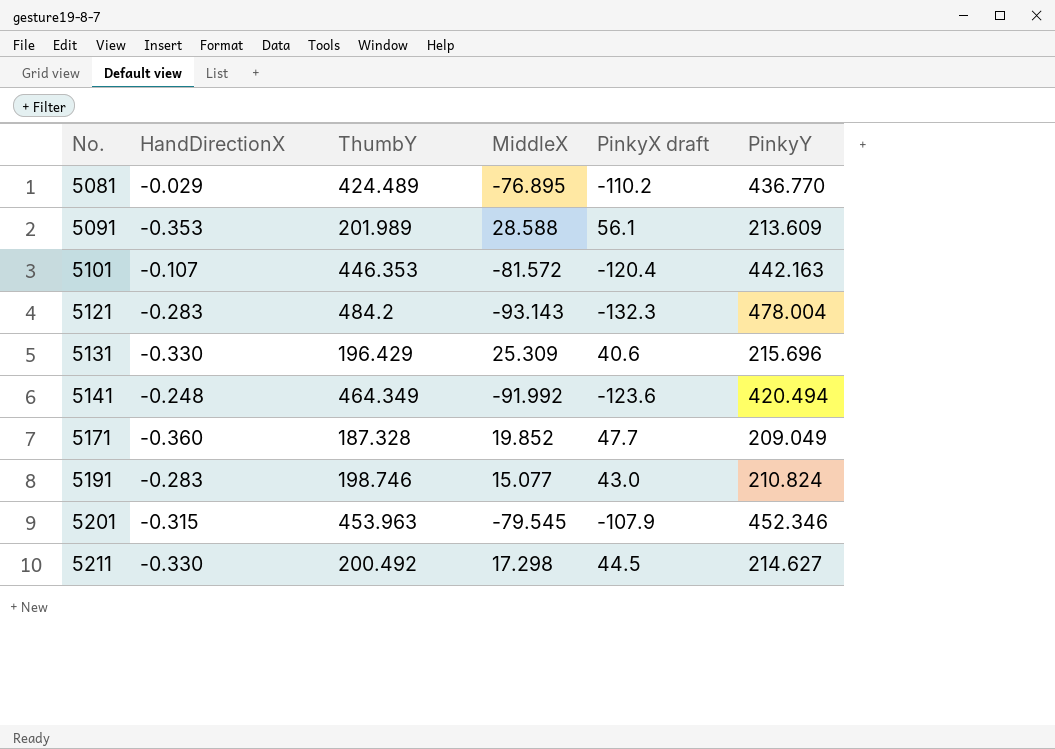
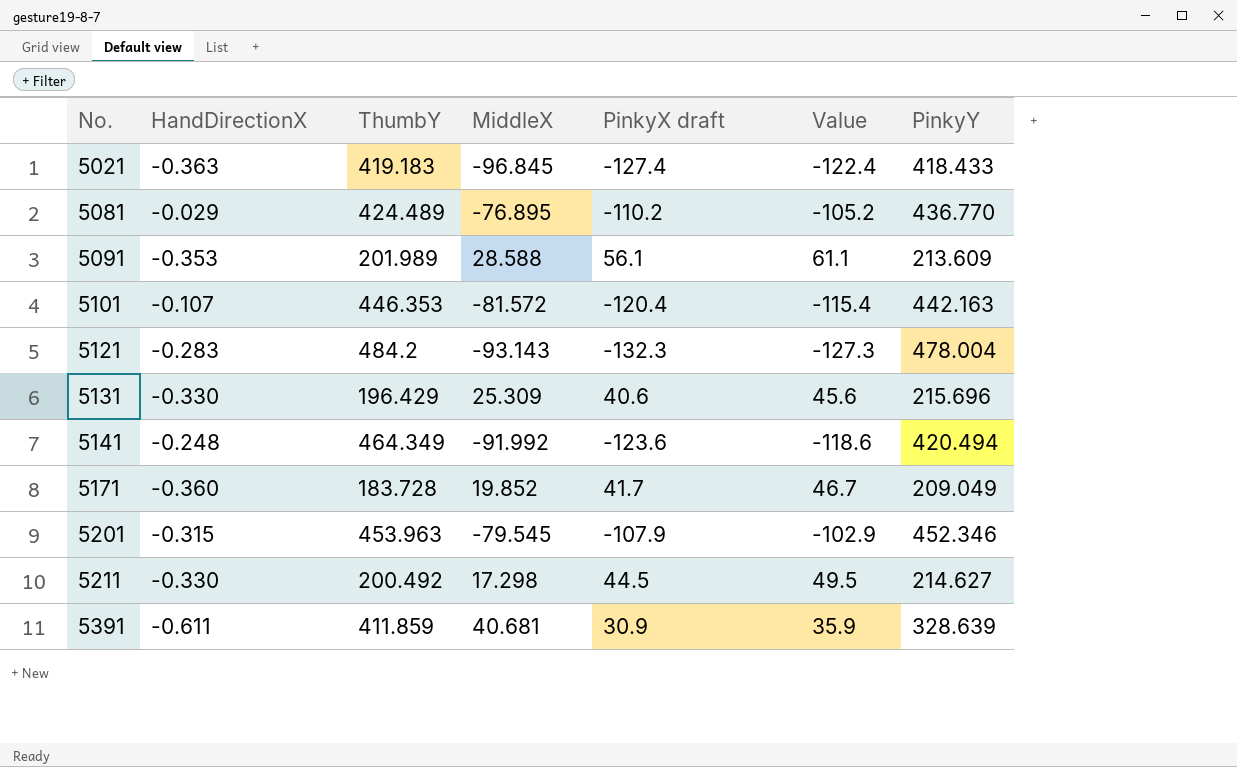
column Value | formula: none -> [PinkyX draft] + 5
row 5191: -0.283 | 198.746 | 15.077 | 43.0 | 210.824 -> none
row 5021: none -> -0.363 | 419.183 | -96.845 | -127.4 | -122.4 | 418.433
5171 | ThumbY: 187.328 -> 183.728
5171 | PinkyX draft: 47.7 -> 41.7
row 5391: none -> -0.611 | 411.859 | 40.681 | 30.9 | 35.9 | 328.639

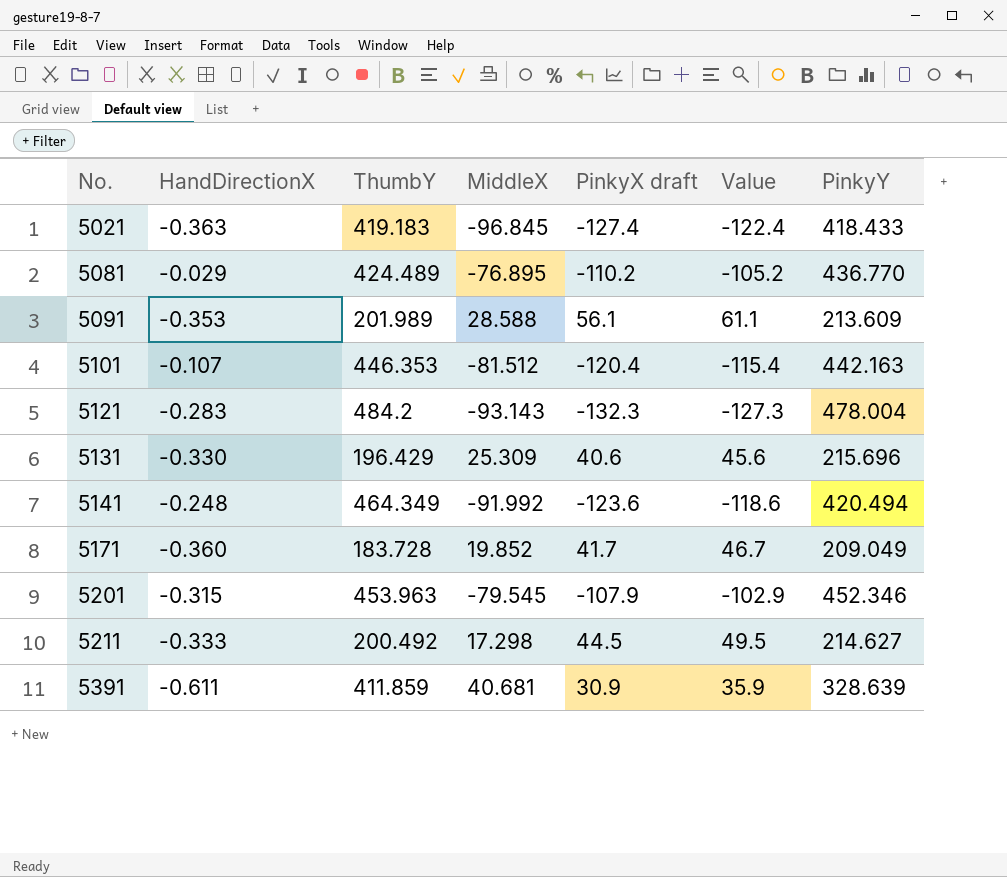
5101 | MiddleX: -81.572 -> -81.512
5211 | HandDirectionX: -0.330 -> -0.333

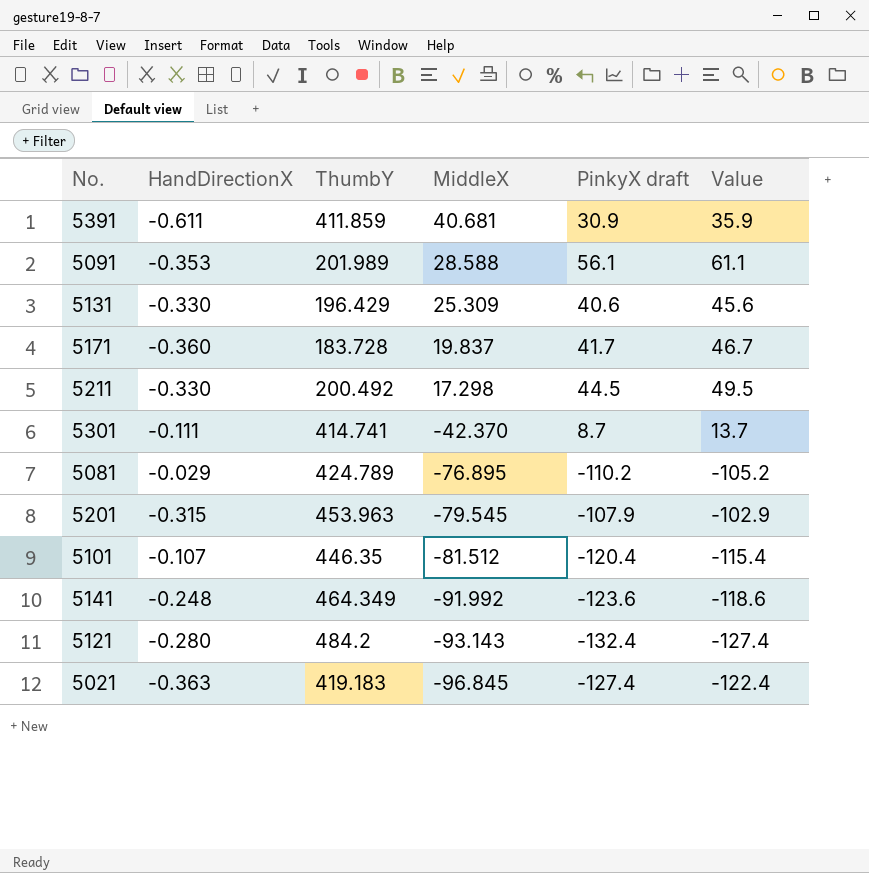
row order: No. ascending -> MiddleX descending
column PinkyY | position: 7 -> none
5171 | MiddleX: 19.852 -> 19.837
5211 | HandDirectionX: -0.333 -> -0.330
row 5301: none -> -0.111 | 414.741 | -42.370 | 8.7 | 13.7
5081 | ThumbY: 424.489 -> 424.789
5101 | ThumbY: 446.353 -> 446.35
5121 | HandDirectionX: -0.283 -> -0.280
5121 | PinkyX draft: -132.3 -> -132.4
5121 | Value: -127.3 -> -127.4

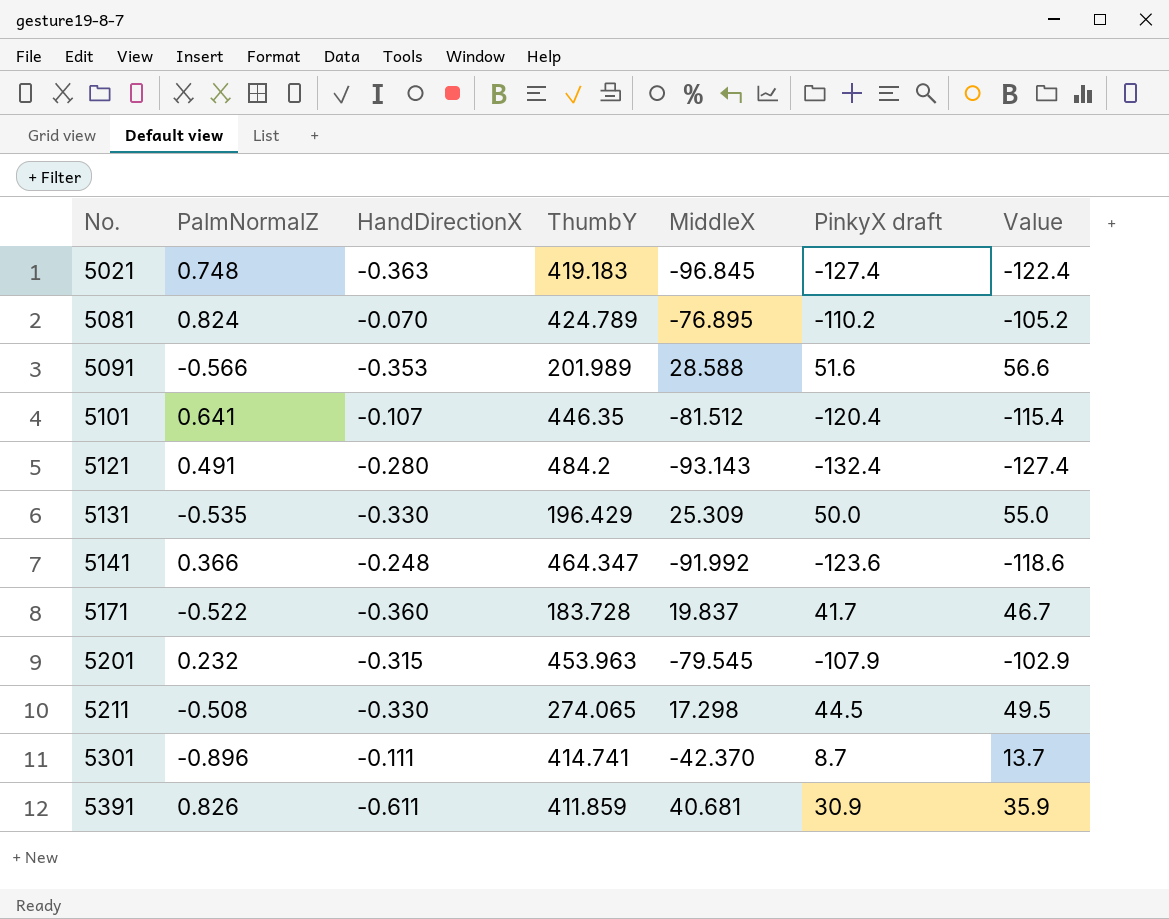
row order: MiddleX descending -> No. ascending
column PalmNormalZ | position: none -> 2
5081 | HandDirectionX: -0.029 -> -0.070
5091 | PinkyX draft: 56.1 -> 51.6
5091 | Value: 61.1 -> 56.6
5131 | PinkyX draft: 40.6 -> 50.0
5131 | Value: 45.6 -> 55.0
5141 | ThumbY: 464.349 -> 464.347
5211 | ThumbY: 200.492 -> 274.065

